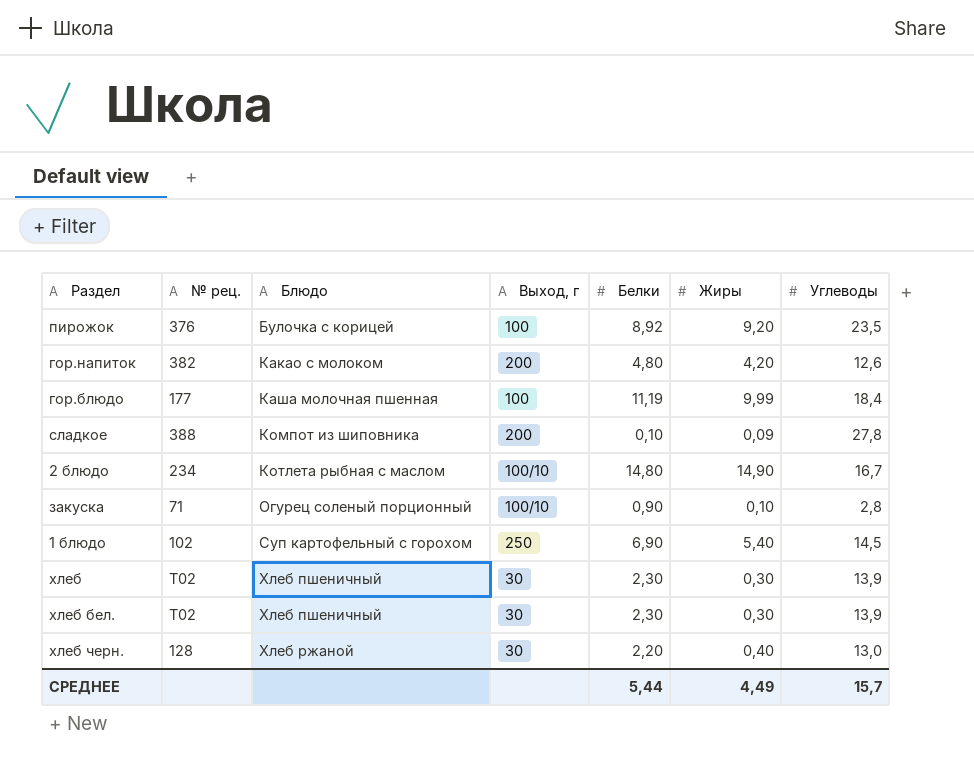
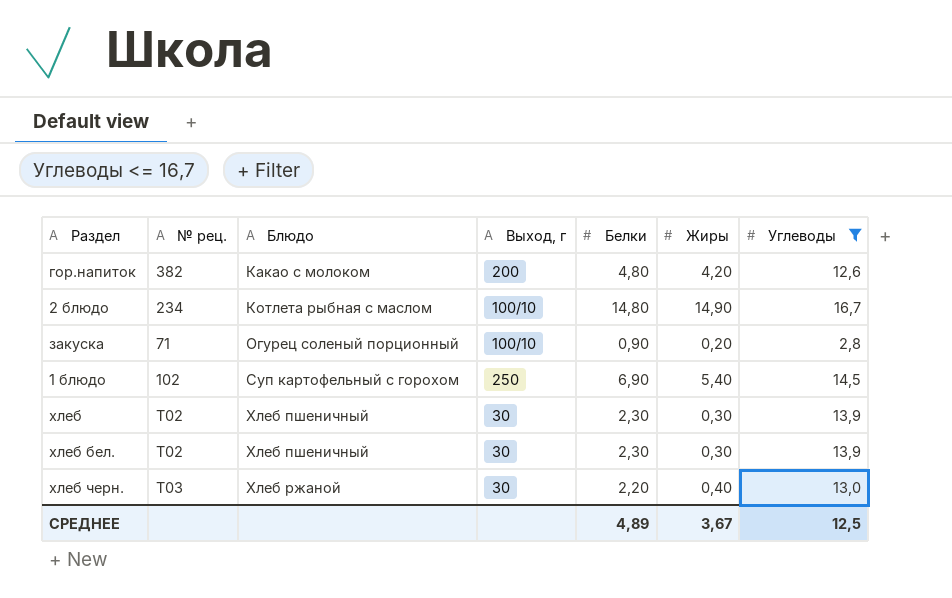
filter: none -> Углеводы <= 16,7
закуска | Жиры: 0,10 -> 0,20
хлеб черн. | № рец.: 128 -> Т03
СРЕДНЕЕ | Белки: 5,44 -> 4,89
СРЕДНЕЕ | Жиры: 4,49 -> 3,67
СРЕДНЕЕ | Углеводы: 15,7 -> 12,5

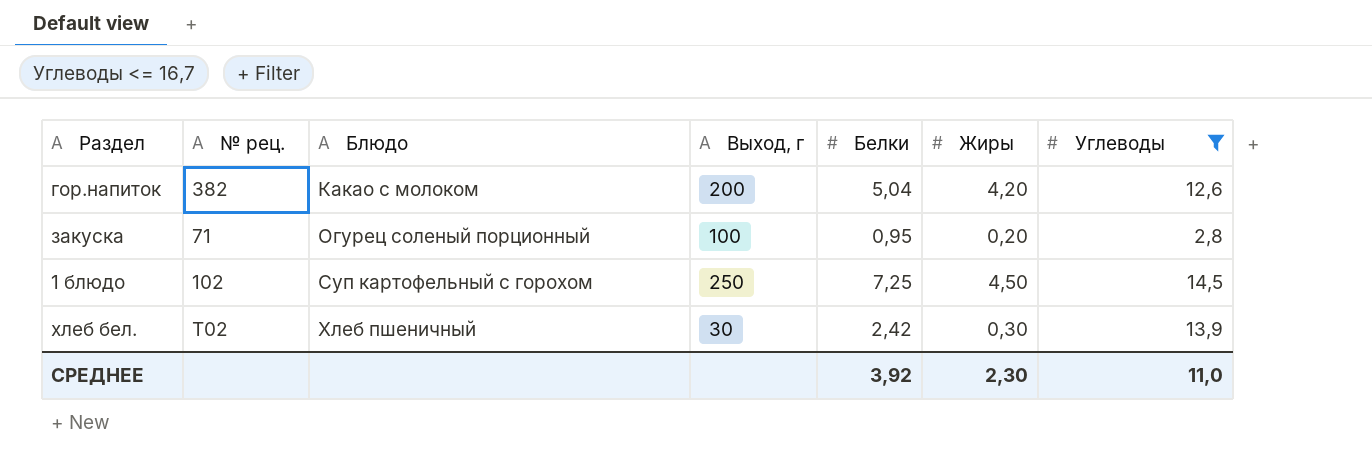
row 2 блюдо: 234 | Котлета рыбная с маслом | 100/10 | 14,80 | 14,90 | 16,7 -> none
row хлеб: Т02 | Хлеб пшеничный | 30 | 2,30 | 0,30 | 13,9 -> none
row хлеб черн.: Т03 | Хлеб ржаной | 30 | 2,20 | 0,40 | 13,0 -> none
гор.напиток | Белки: 4,80 -> 5,04
закуска | Выход, г: 100/10 -> 100
закуска | Белки: 0,90 -> 0,95
1 блюдо | Белки: 6,90 -> 7,25
1 блюдо | Жиры: 5,40 -> 4,50
хлеб бел. | Белки: 2,30 -> 2,42
СРЕДНЕЕ | Белки: 4,89 -> 3,92
СРЕДНЕЕ | Жиры: 3,67 -> 2,30
СРЕДНЕЕ | Углеводы: 12,5 -> 11,0

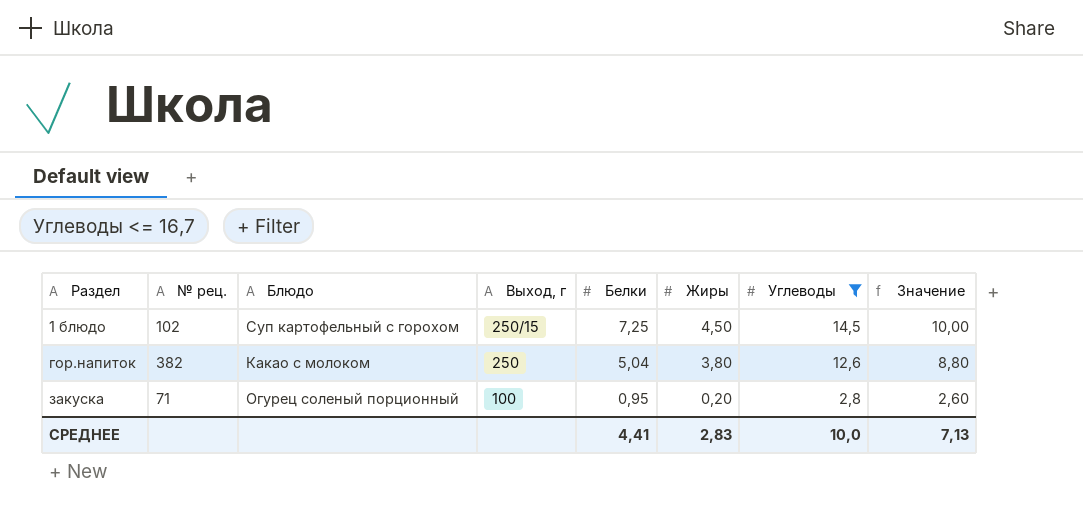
row order: Блюдо ascending -> Раздел ascending
column Значение | formula: none -> [Углеводы] - [Жиры]
row хлеб бел.: Т02 | Хлеб пшеничный | 30 | 2,42 | 0,30 | 13,9 -> none
1 блюдо | Выход, г: 250 -> 250/15
гор.напиток | Выход, г: 200 -> 250
гор.напиток | Жиры: 4,20 -> 3,80
СРЕДНЕЕ | Белки: 3,92 -> 4,41
СРЕДНЕЕ | Жиры: 2,30 -> 2,83
СРЕДНЕЕ | Углеводы: 11,0 -> 10,0

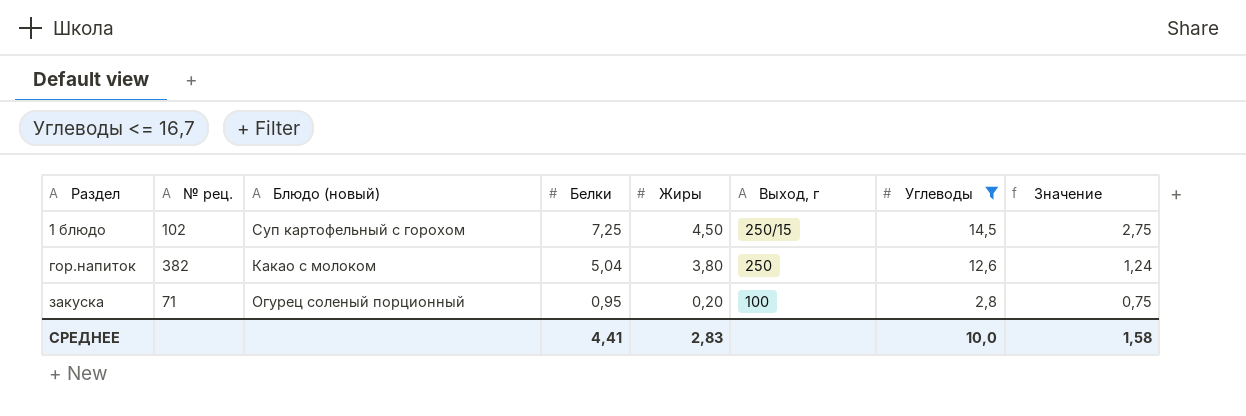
column name: Блюдо -> Блюдо (новый)
column Выход, г | position: 4 -> 6
column Значение | formula: [Углеводы] - [Жиры] -> [Белки] - [Жиры]
СРЕДНЕЕ | Значение: 7,13 -> 1,58

